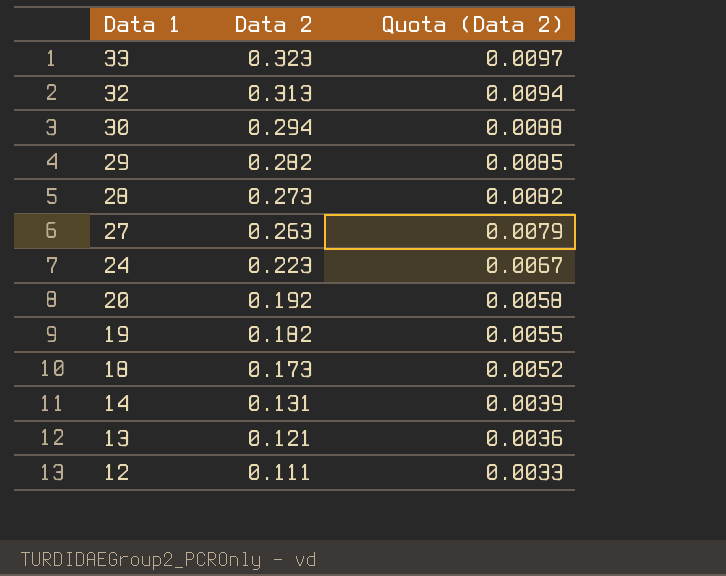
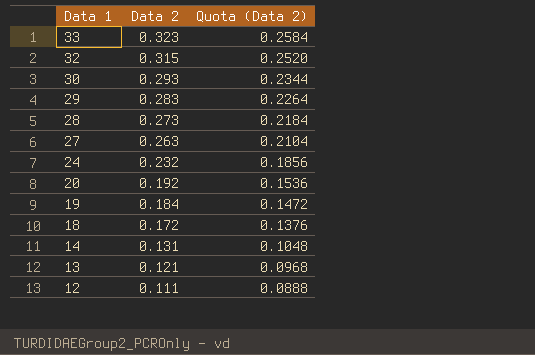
column Quota (Data 2) | formula: [Data 2] * 0.03 -> [Data 2] * 0.8
32 | Data 2: 0.313 -> 0.315
30 | Data 2: 0.294 -> 0.293
29 | Data 2: 0.282 -> 0.283
24 | Data 2: 0.223 -> 0.232
19 | Data 2: 0.182 -> 0.184
18 | Data 2: 0.173 -> 0.172

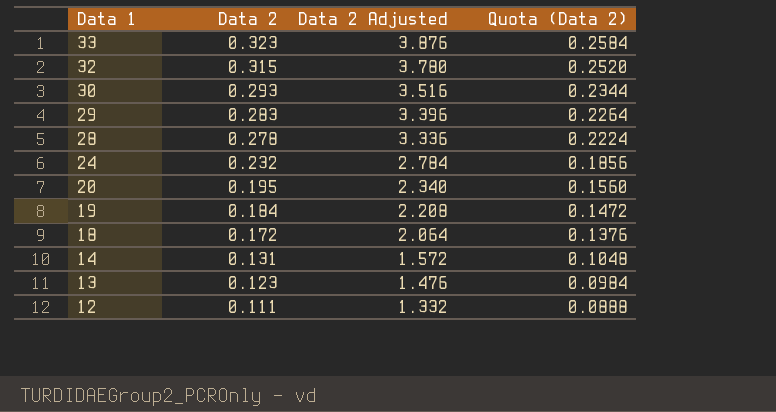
column Data 2 Adjusted | formula: none -> [Data 2] * 12
row 27: 0.263 | 0.2104 -> none
28 | Data 2: 0.273 -> 0.278
28 | Quota (Data 2): 0.2184 -> 0.2224
20 | Data 2: 0.192 -> 0.195
20 | Quota (Data 2): 0.1536 -> 0.1560
13 | Data 2: 0.121 -> 0.123
13 | Quota (Data 2): 0.0968 -> 0.0984

